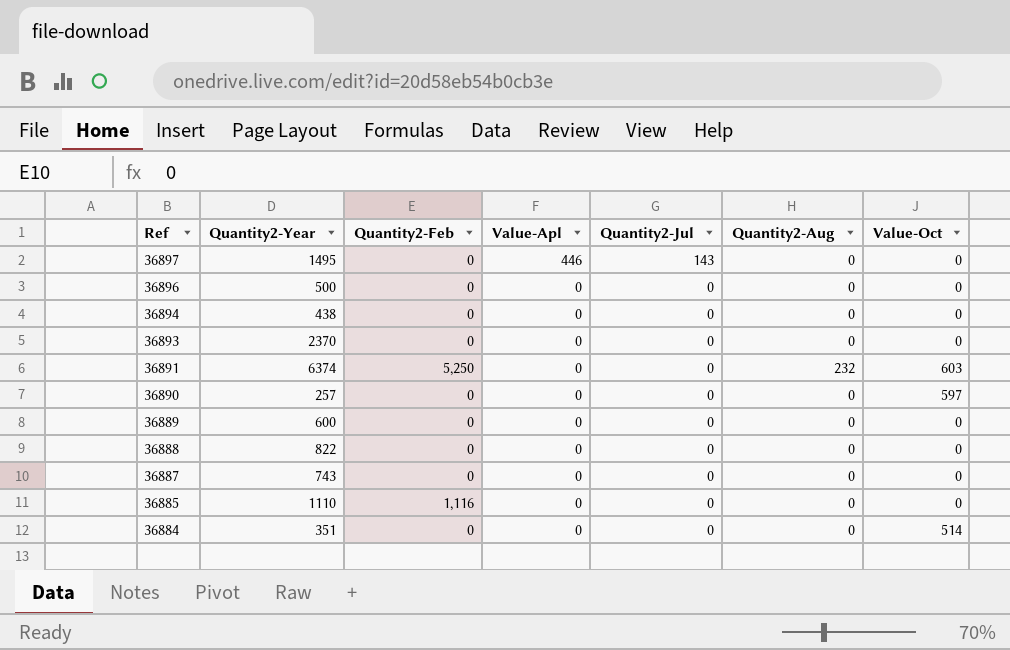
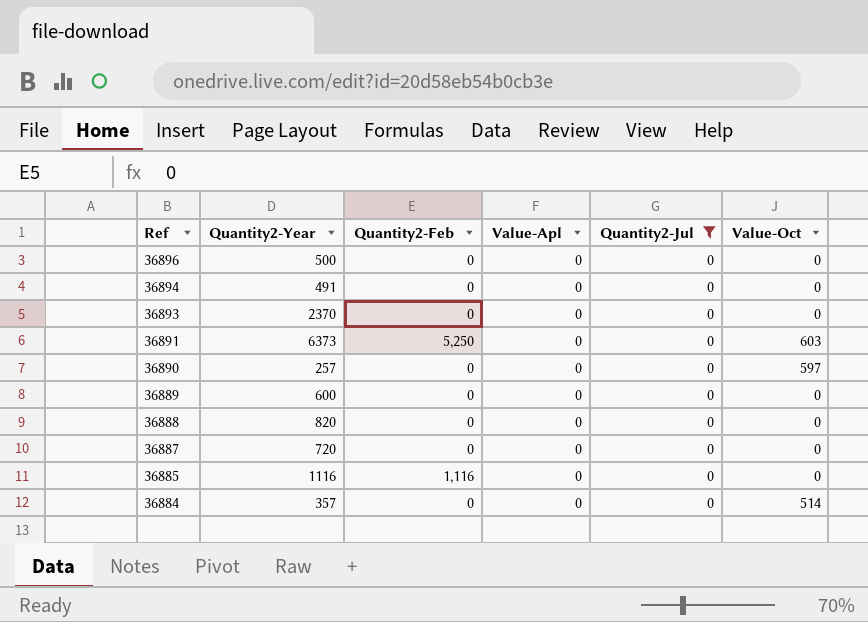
filter: none -> Quantity2-Jul = 0
column Quantity2-Aug | position: 6 -> none
36894 | Quantity2-Year: 438 -> 491
36891 | Quantity2-Year: 6374 -> 6373
36888 | Quantity2-Year: 822 -> 820
36887 | Quantity2-Year: 743 -> 720
36885 | Quantity2-Year: 1110 -> 1116
36884 | Quantity2-Year: 351 -> 357

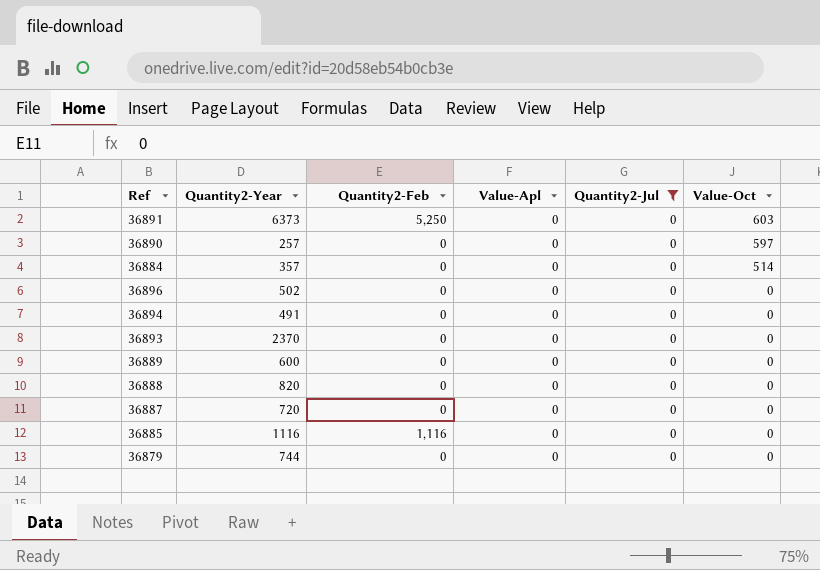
row order: Ref descending -> Value-Oct descending
36896 | Quantity2-Year: 500 -> 502
row 36879: none -> 744 | 0 | 0 | 0 | 0

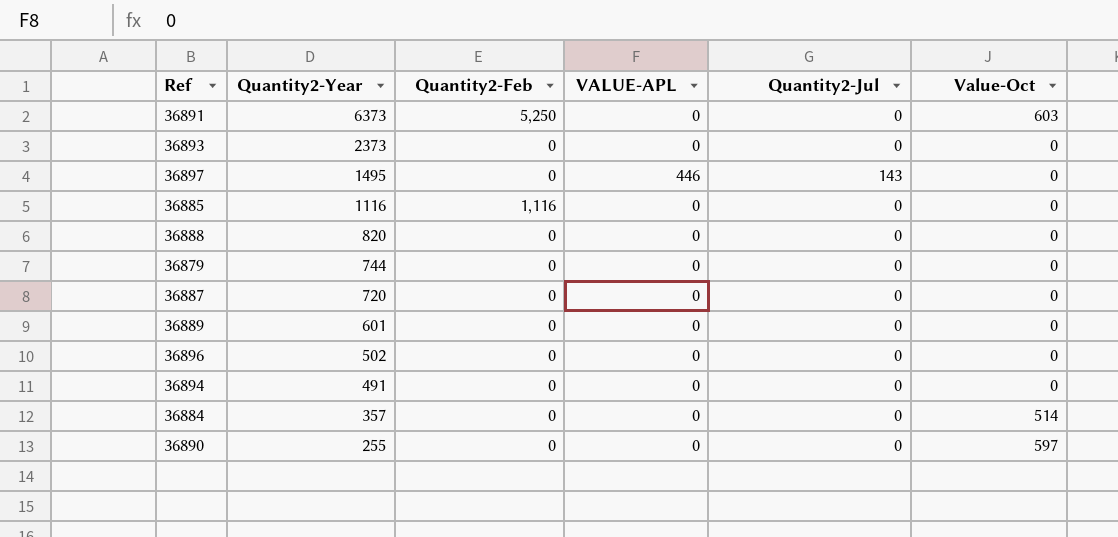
filter: Quantity2-Jul = 0 -> none
row order: Value-Oct descending -> Quantity2-Year descending
column name: Value-Apl -> VALUE-APL
36893 | Quantity2-Year: 2370 -> 2373
36889 | Quantity2-Year: 600 -> 601
36890 | Quantity2-Year: 257 -> 255

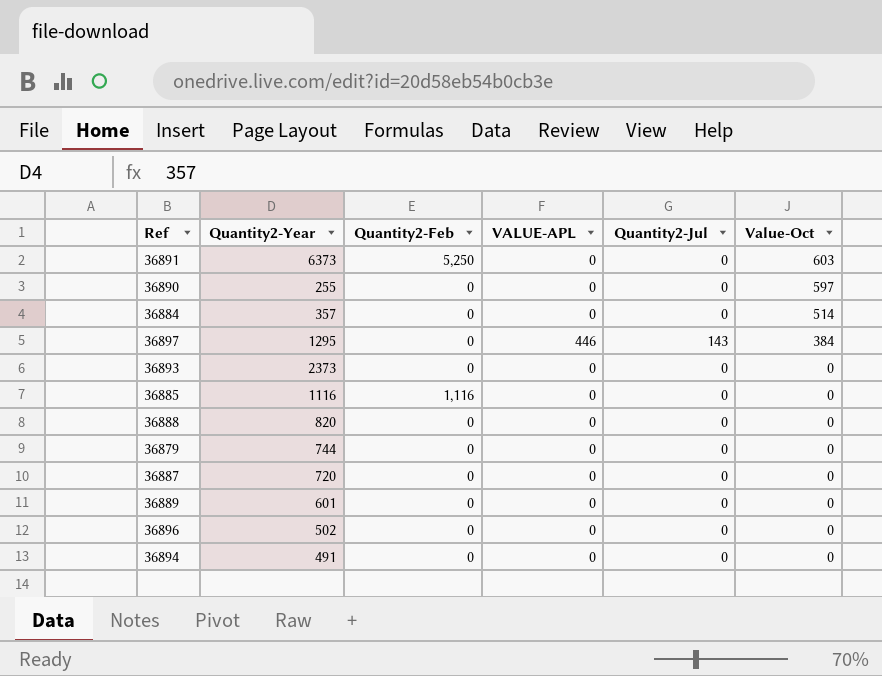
row order: Quantity2-Year descending -> Value-Oct descending
36897 | Quantity2-Year: 1495 -> 1295
36897 | Value-Oct: 0 -> 384

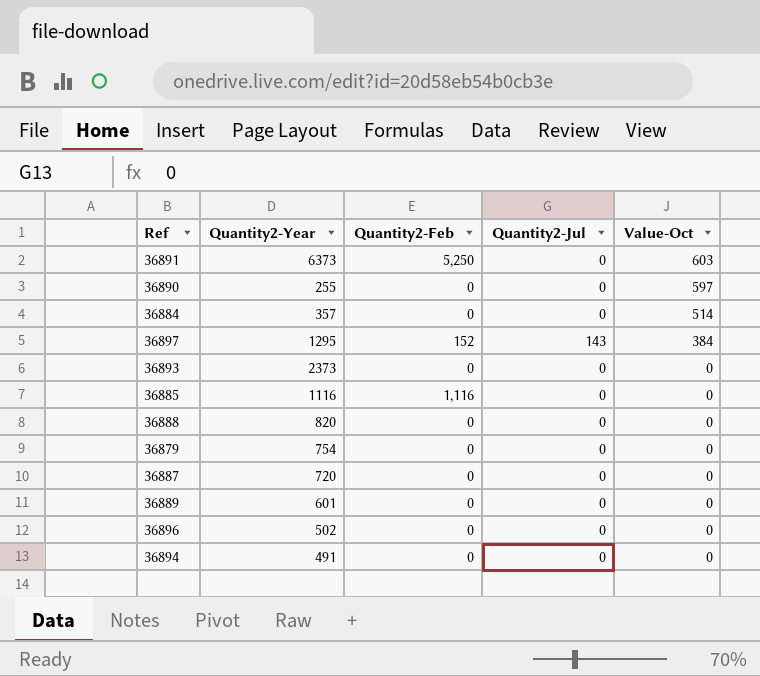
column VALUE-APL | position: 4 -> none
36897 | Quantity2-Feb: 0 -> 152
36879 | Quantity2-Year: 744 -> 754

